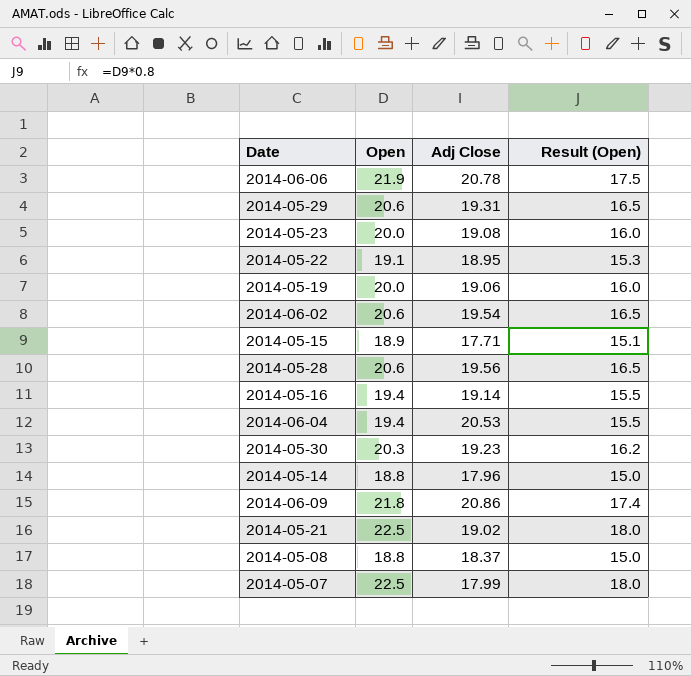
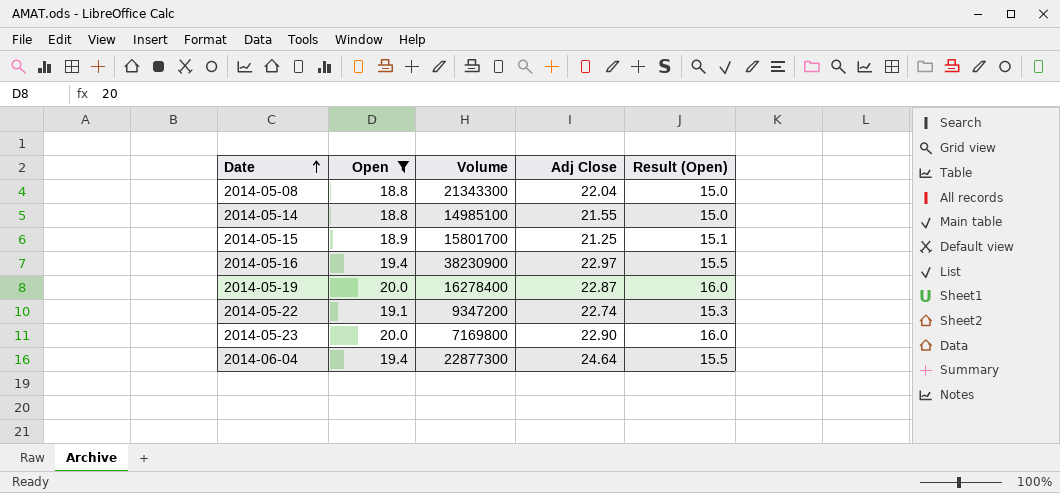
filter: none -> Open <= 20.0
row order: none -> Date ascending
column Volume | position: none -> 3
2014-05-08 | Adj Close: 18.37 -> 22.04
2014-05-14 | Adj Close: 17.96 -> 21.55
2014-05-15 | Adj Close: 17.71 -> 21.25
2014-05-16 | Adj Close: 19.14 -> 22.97
2014-05-19 | Adj Close: 19.06 -> 22.87
2014-05-22 | Adj Close: 18.95 -> 22.74
2014-05-23 | Adj Close: 19.08 -> 22.90
2014-06-04 | Adj Close: 20.53 -> 24.64

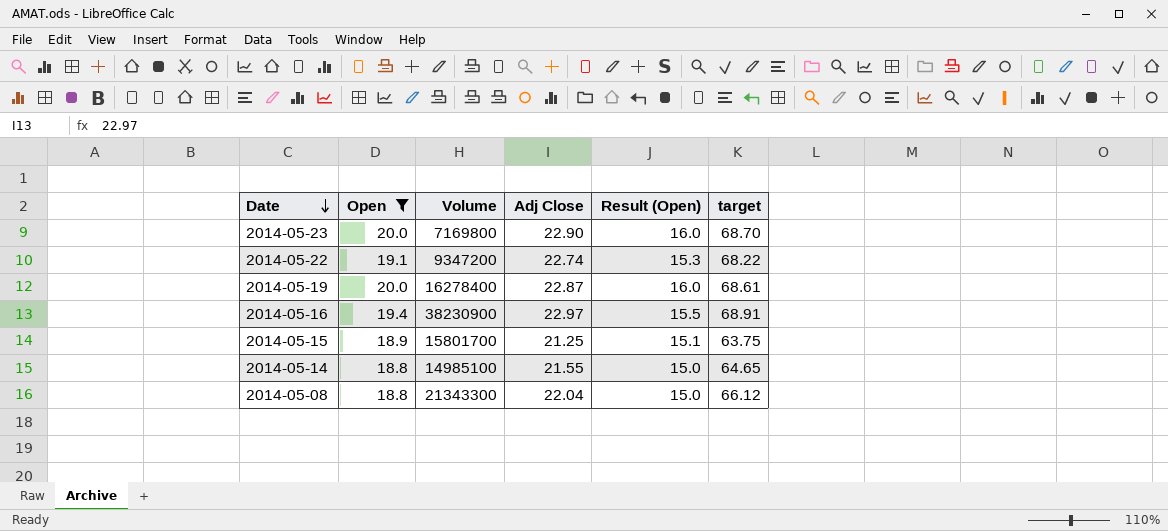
row order: Date ascending -> Date descending
column target | formula: none -> [Adj Close] * 3
row 2014-06-04: 19.4 | 22877300 | 24.64 | 15.5 -> none

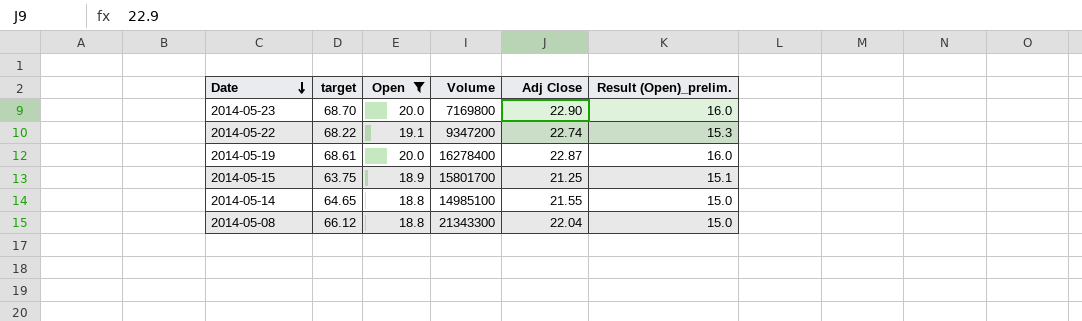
column target | position: 6 -> 2
column name: Result (Open) -> Result (Open)_prelim.
row 2014-05-16: 19.4 | 38230900 | 22.97 | 15.5 | 68.91 -> none

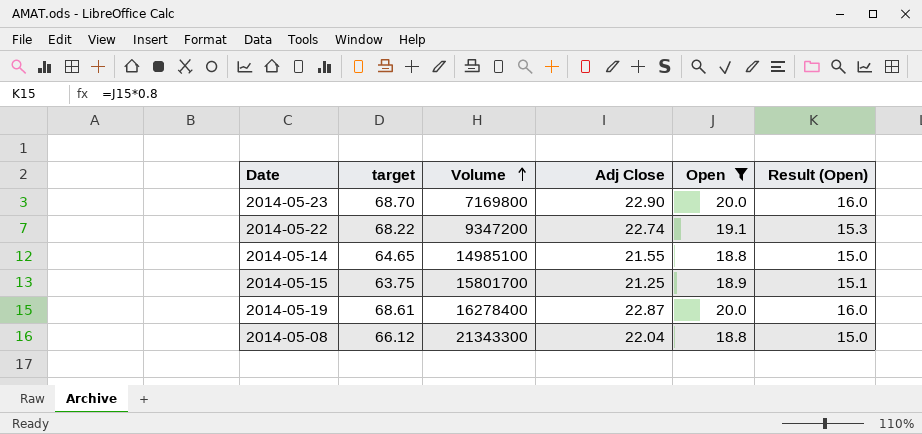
row order: Date descending -> Volume ascending
column Open | position: 3 -> 5
column name: Result (Open)_prelim. -> Result (Open)

